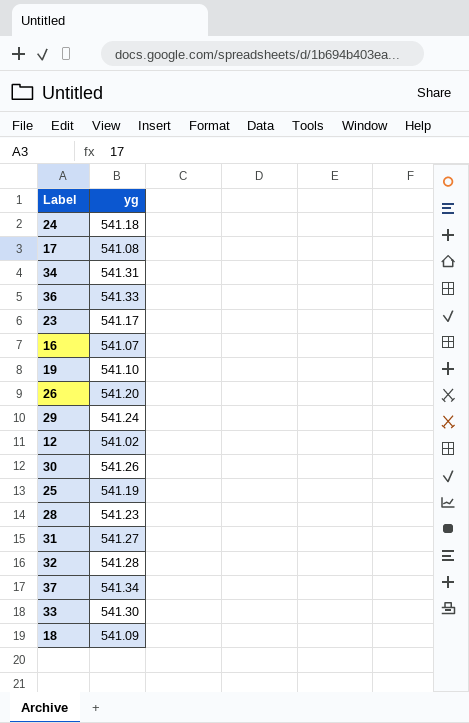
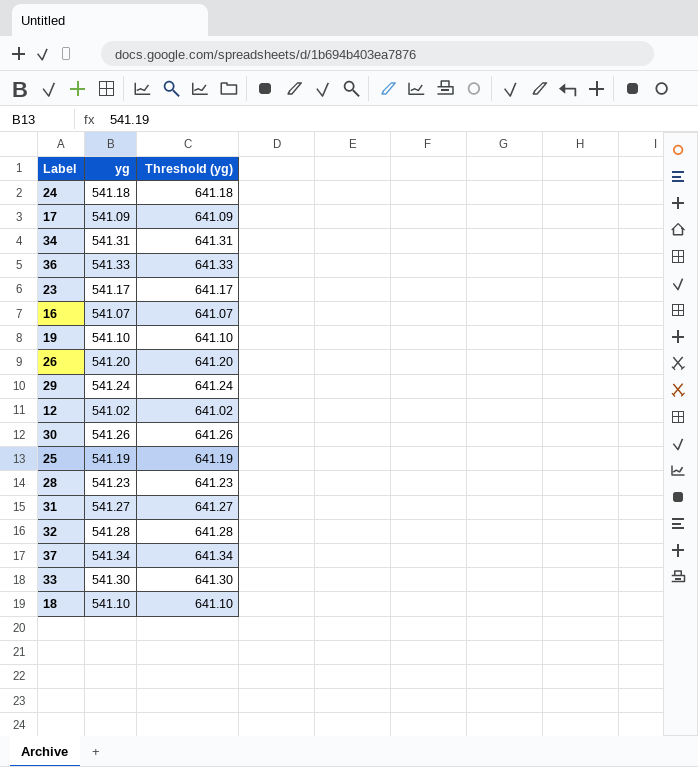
column Threshold (yg) | formula: none -> [yg] + 100
17 | yg: 541.08 -> 541.09
18 | yg: 541.09 -> 541.10

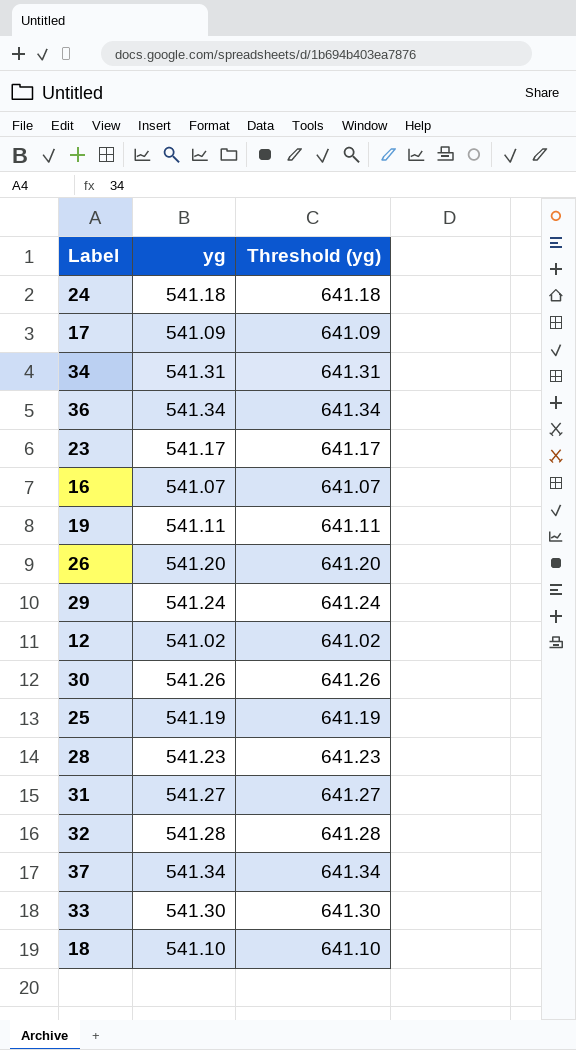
36 | yg: 541.33 -> 541.34
36 | Threshold (yg): 641.33 -> 641.34
19 | yg: 541.10 -> 541.11
19 | Threshold (yg): 641.10 -> 641.11

